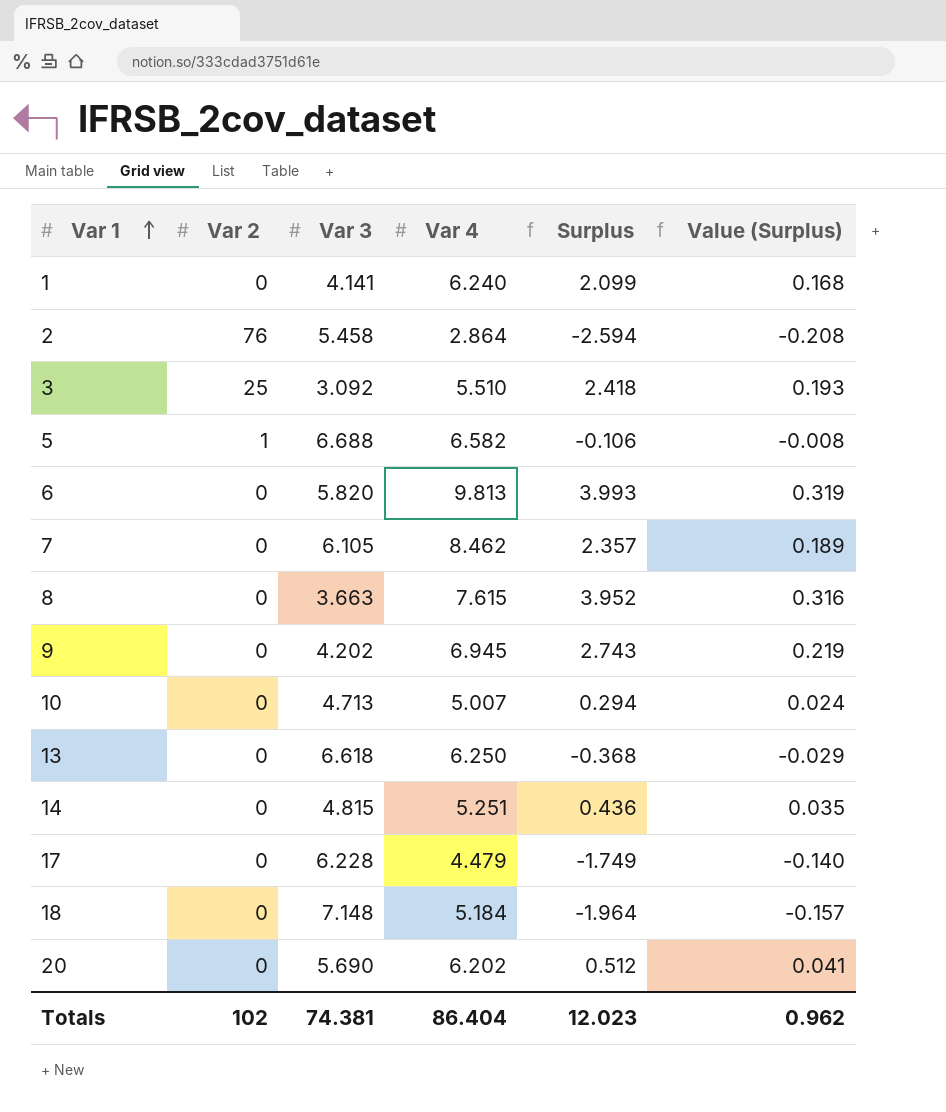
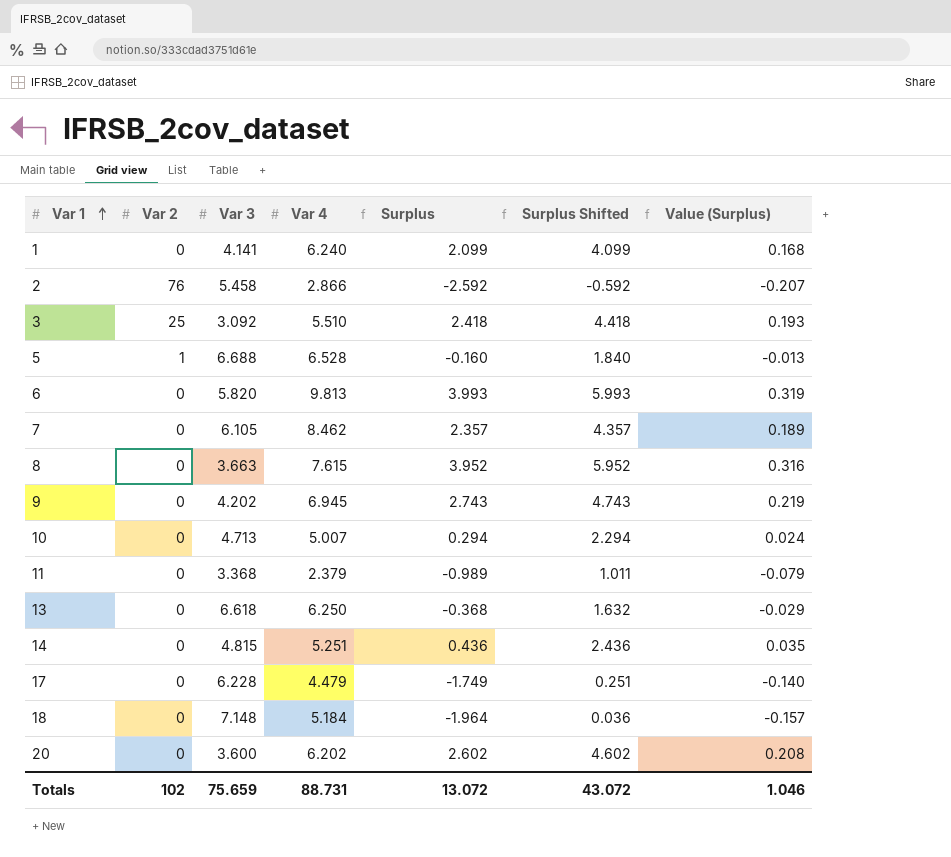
column Surplus Shifted | formula: none -> [Surplus] + 2
2 | Var 4: 2.864 -> 2.866
2 | Surplus: -2.594 -> -2.592
2 | Value (Surplus): -0.208 -> -0.207
5 | Var 4: 6.582 -> 6.528
5 | Surplus: -0.106 -> -0.160
5 | Value (Surplus): -0.008 -> -0.013
row 11: none -> 0 | 3.368 | 2.379 | -0.989 | 1.011 | -0.079
20 | Var 3: 5.690 -> 3.600
20 | Surplus: 0.512 -> 2.602
20 | Value (Surplus): 0.041 -> 0.208
Totals | Var 3: 74.381 -> 75.659
Totals | Var 4: 86.404 -> 88.731
Totals | Surplus: 12.023 -> 13.072
Totals | Value (Surplus): 0.962 -> 1.046

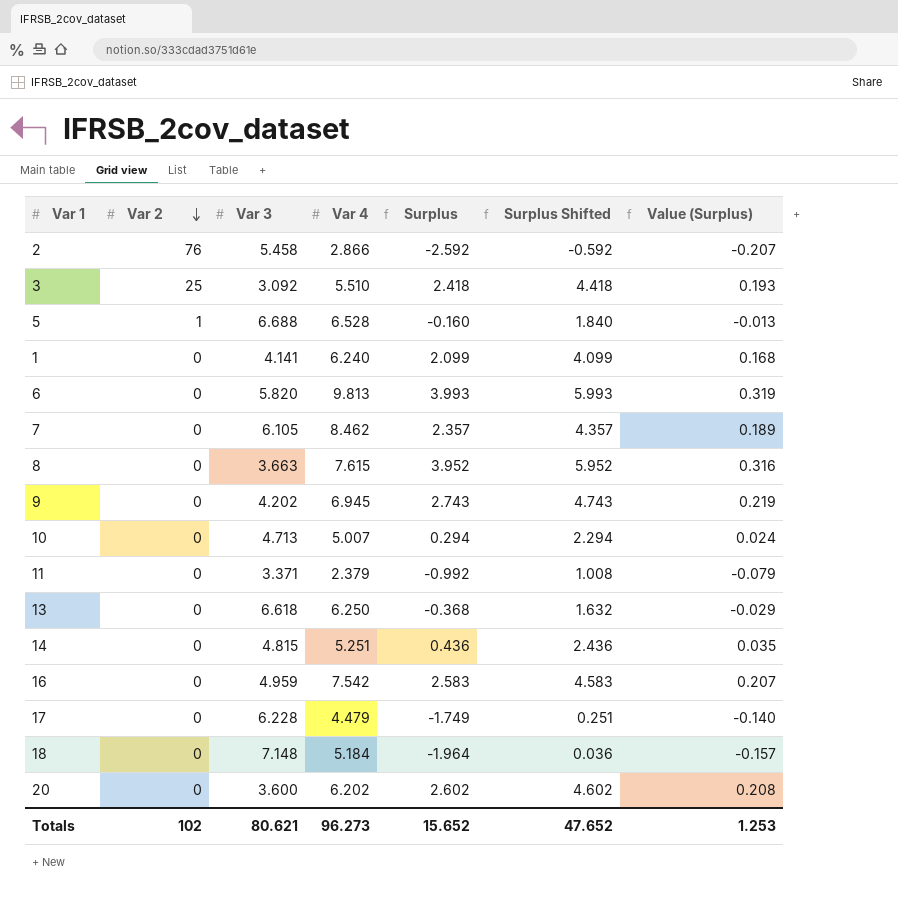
row order: Var 1 ascending -> Var 2 descending
11 | Var 3: 3.368 -> 3.371
11 | Surplus: -0.989 -> -0.992
11 | Surplus Shifted: 1.011 -> 1.008
row 16: none -> 0 | 4.959 | 7.542 | 2.583 | 4.583 | 0.207
Totals | Var 3: 75.659 -> 80.621
Totals | Var 4: 88.731 -> 96.273
Totals | Surplus: 13.072 -> 15.652
Totals | Surplus Shifted: 43.072 -> 47.652
Totals | Value (Surplus): 1.046 -> 1.253

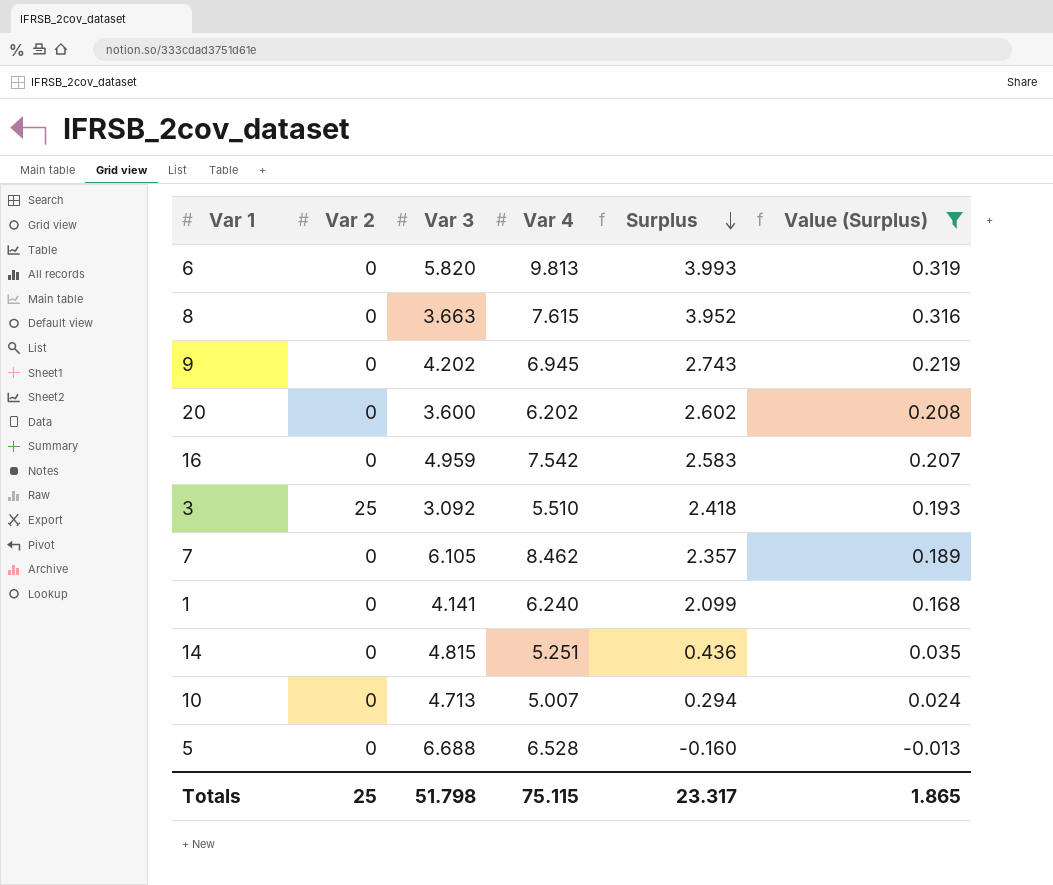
filter: none -> Value (Surplus) >= -0.013
row order: Var 2 descending -> Surplus descending
column Surplus Shifted | formula: [Surplus] + 2 -> none
5 | Var 2: 1 -> 0
Totals | Var 2: 102 -> 25
Totals | Var 3: 80.621 -> 51.798
Totals | Var 4: 96.273 -> 75.115
Totals | Surplus: 15.652 -> 23.317
Totals | Value (Surplus): 1.253 -> 1.865

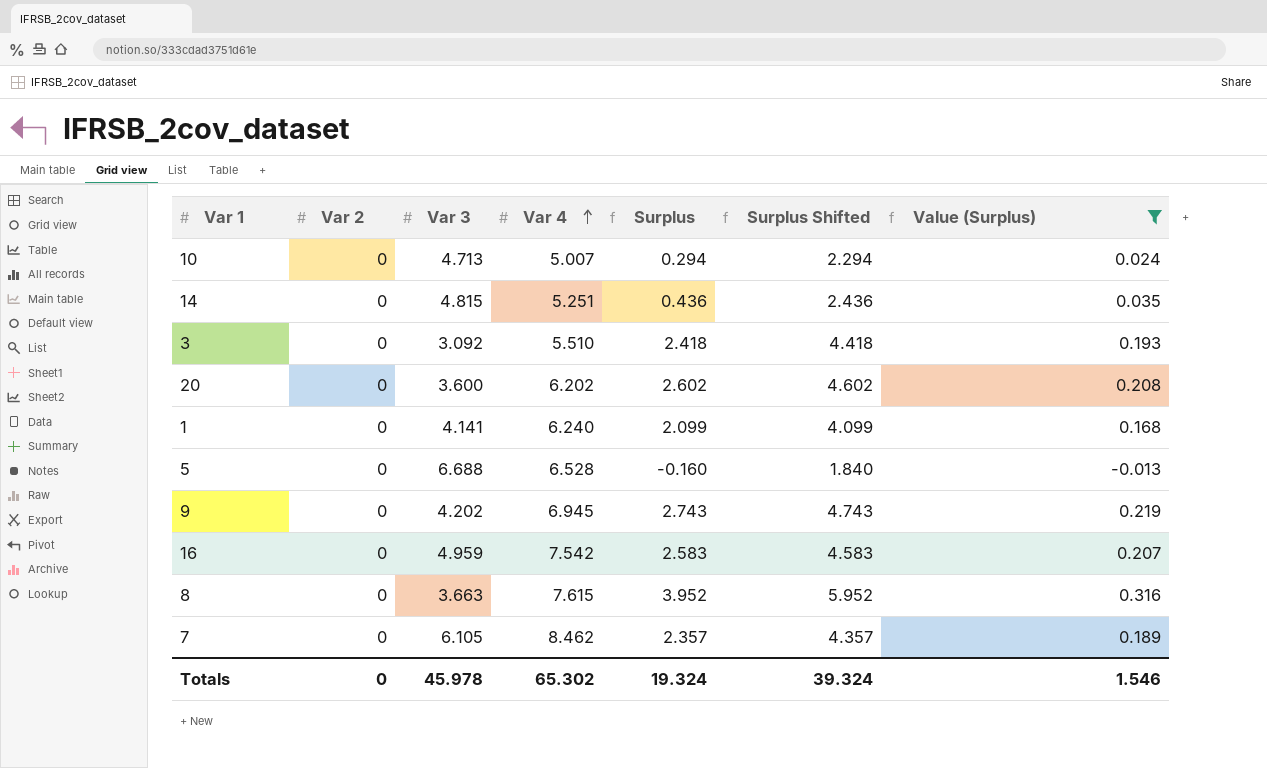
row order: Surplus descending -> Var 4 ascending
column Surplus Shifted | formula: none -> [Surplus] + 2
row 6: 0 | 5.820 | 9.813 | 3.993 | 0.319 -> none
3 | Var 2: 25 -> 0
Totals | Var 2: 25 -> 0
Totals | Var 3: 51.798 -> 45.978
Totals | Var 4: 75.115 -> 65.302
Totals | Surplus: 23.317 -> 19.324
Totals | Value (Surplus): 1.865 -> 1.546

